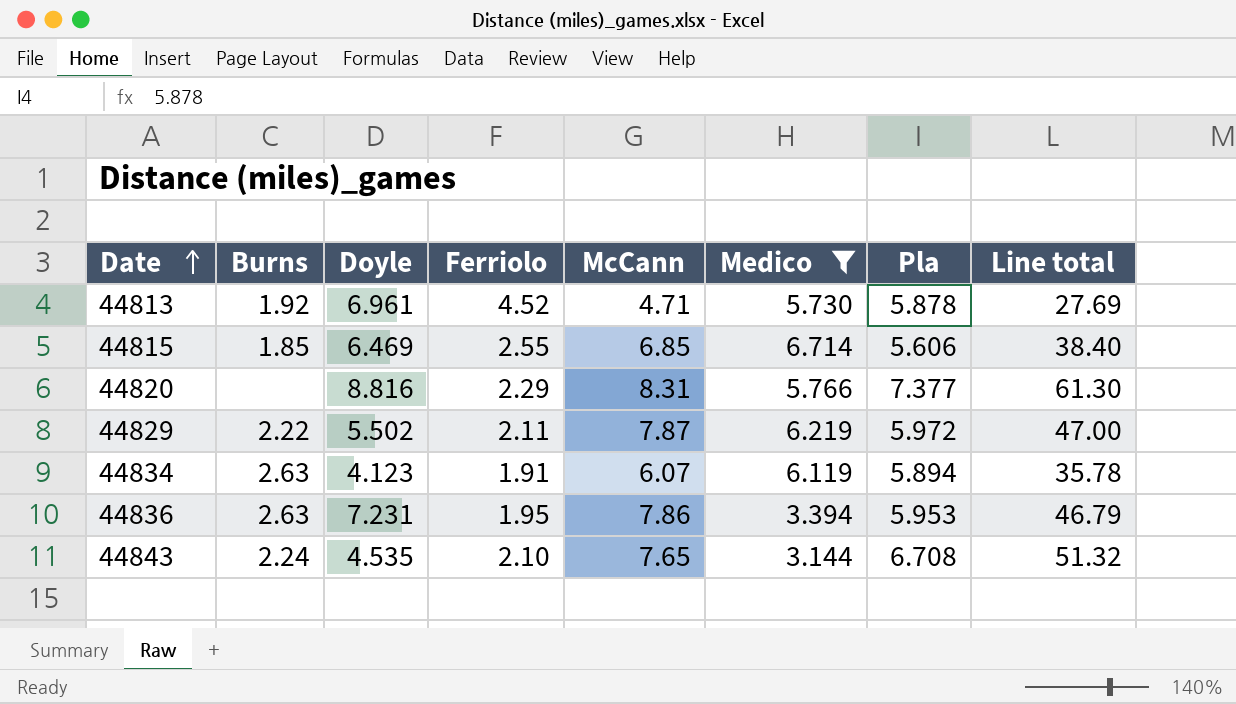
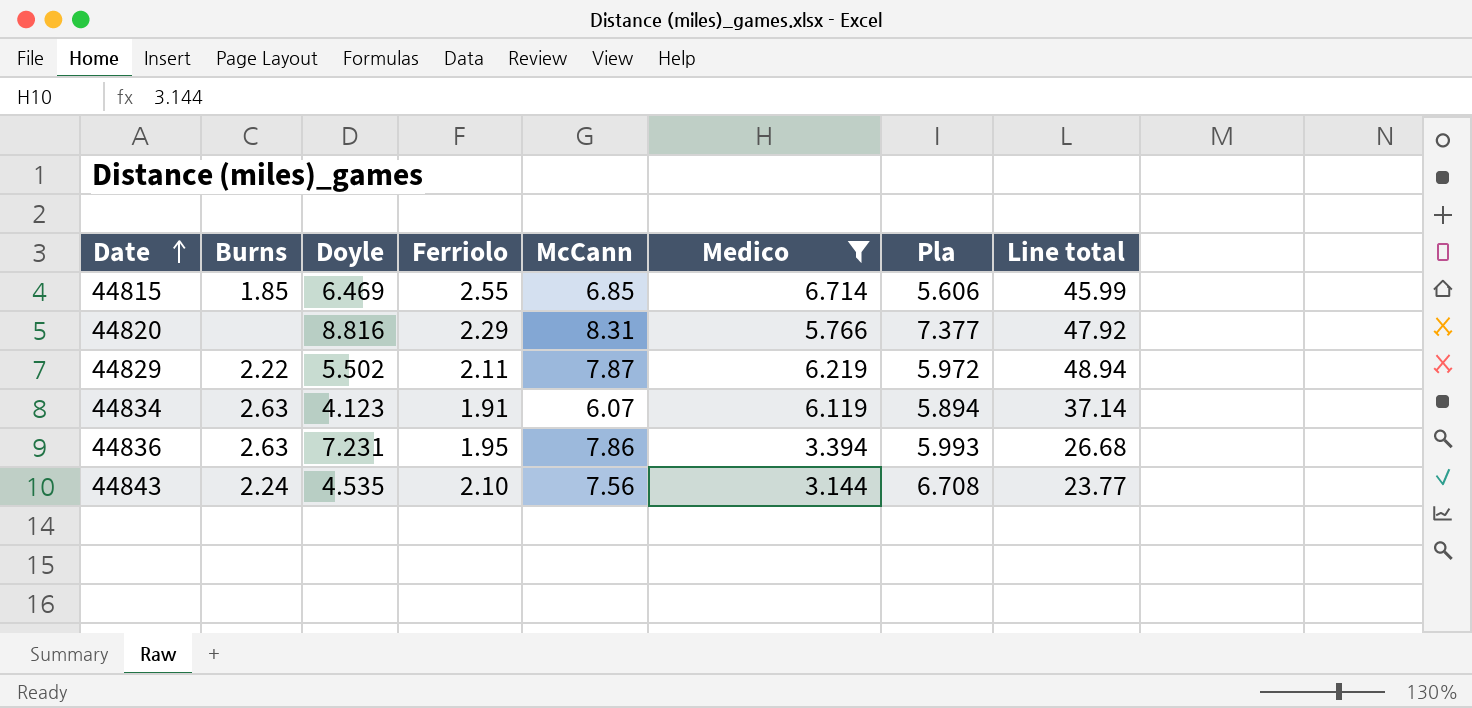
column Line total | formula: [McCann] * [Pla] -> [McCann] * [Medico]
row 44813: 1.92 | 6.961 | 4.52 | 4.71 | 5.730 | 5.878 | 27.69 -> none
44836 | Pla: 5.953 -> 5.993
44843 | McCann: 7.65 -> 7.56

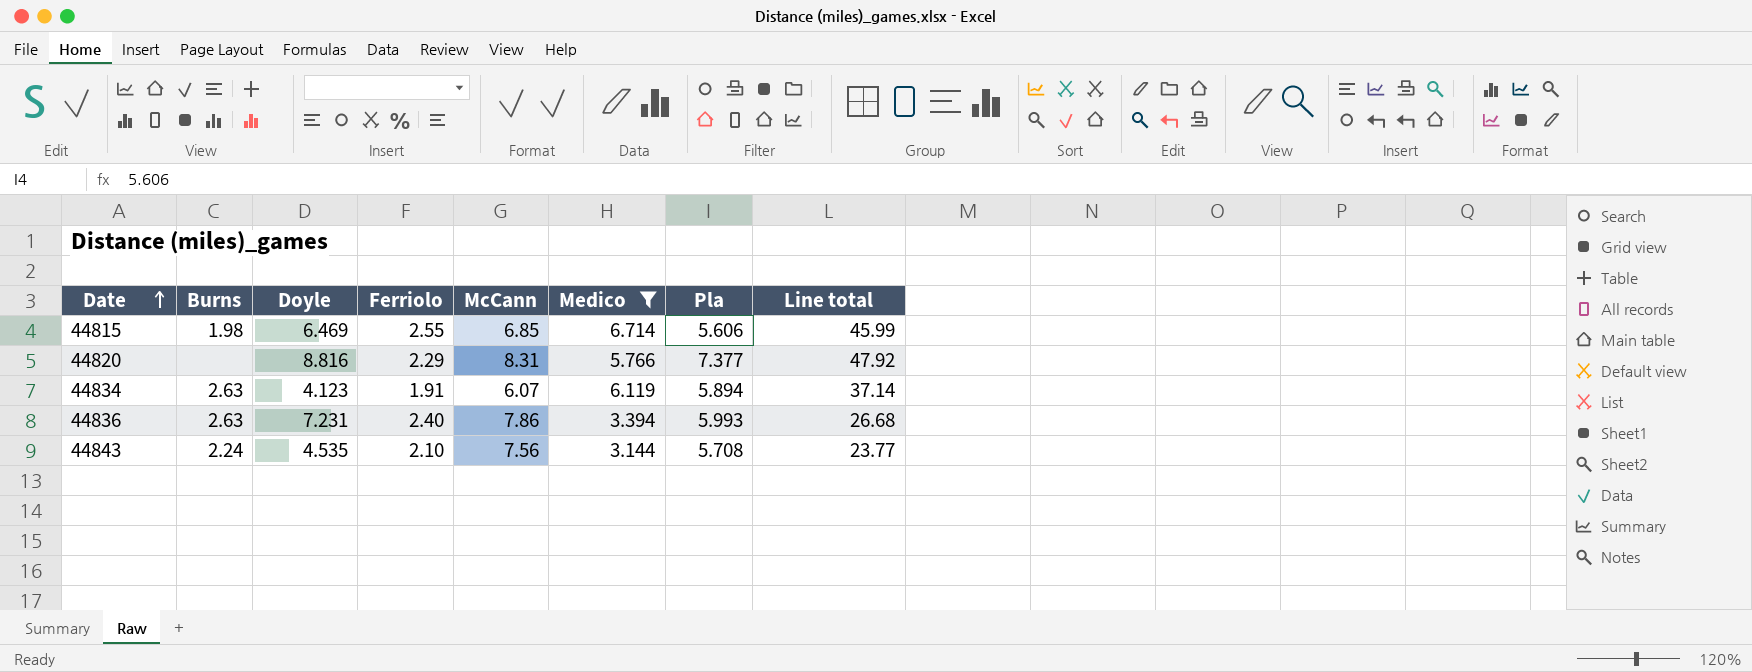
row 44829: 2.22 | 5.502 | 2.11 | 7.87 | 6.219 | 5.972 | 48.94 -> none
44815 | Burns: 1.85 -> 1.98
44836 | Ferriolo: 1.95 -> 2.40
44843 | Pla: 6.708 -> 5.708

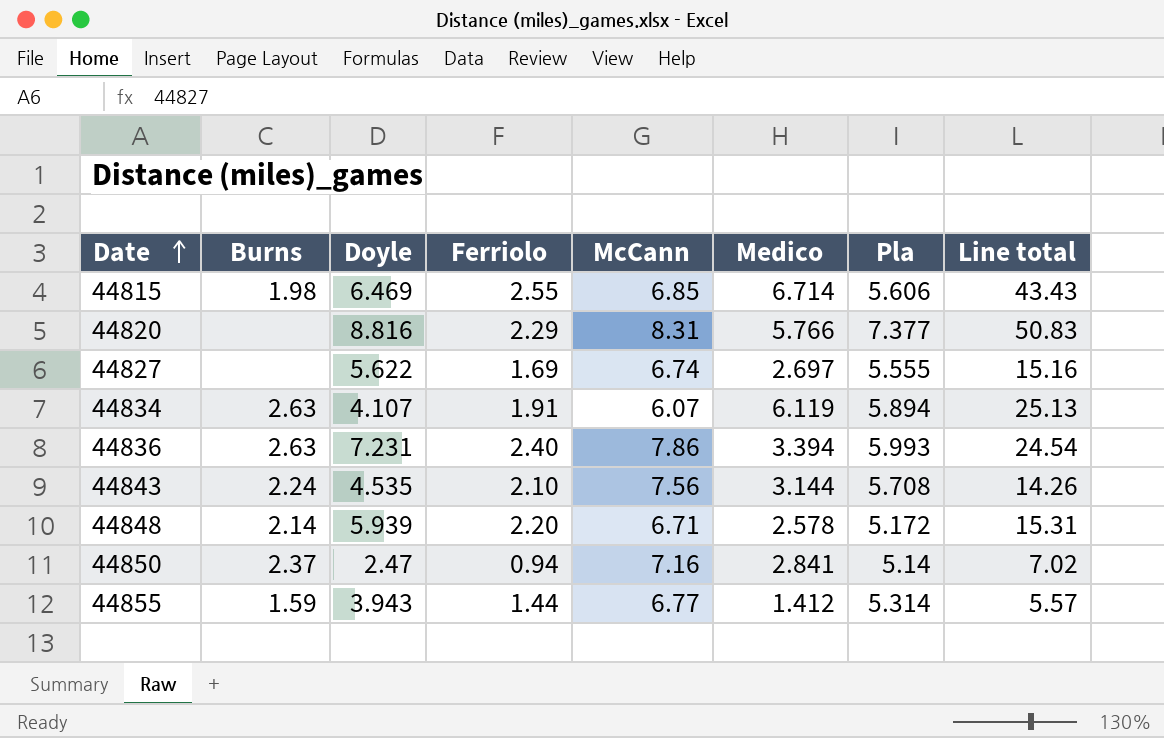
filter: Medico >= 3.144 -> none
column Line total | formula: [McCann] * [Medico] -> [Doyle] * [Medico]
44834 | Doyle: 4.123 -> 4.107

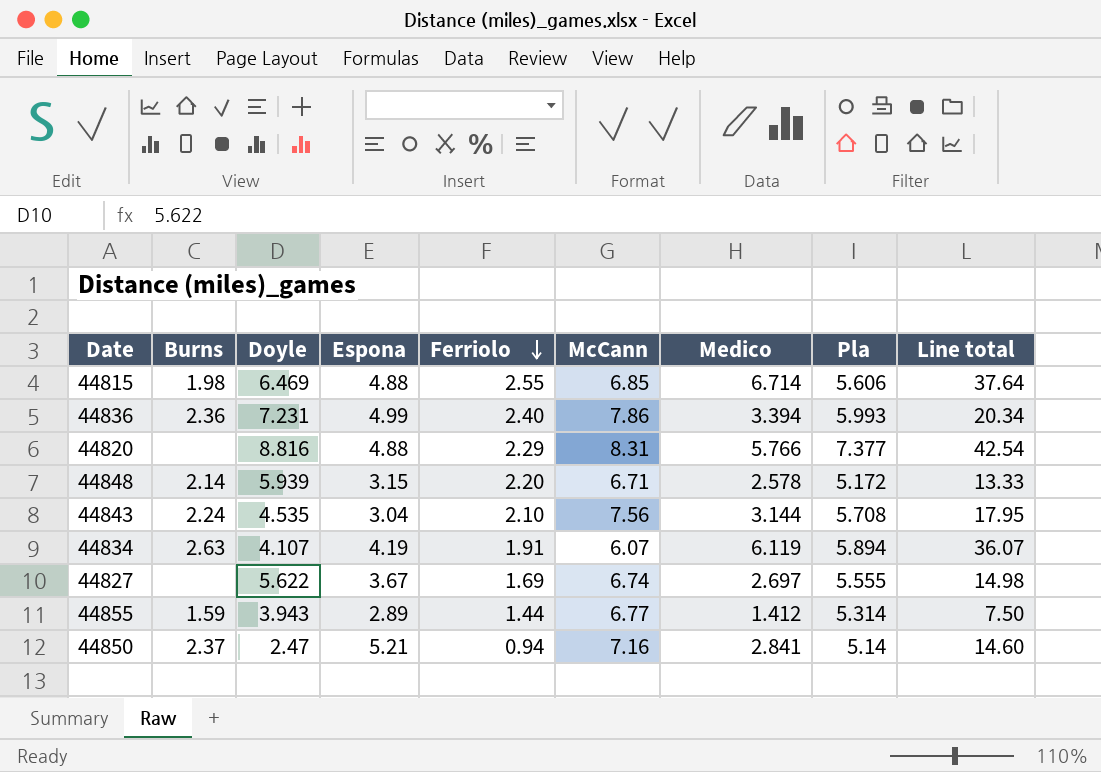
row order: Date ascending -> Ferriolo descending
column Espona | position: none -> 4
column Line total | formula: [Doyle] * [Medico] -> [Medico] * [Pla]
44836 | Burns: 2.63 -> 2.36

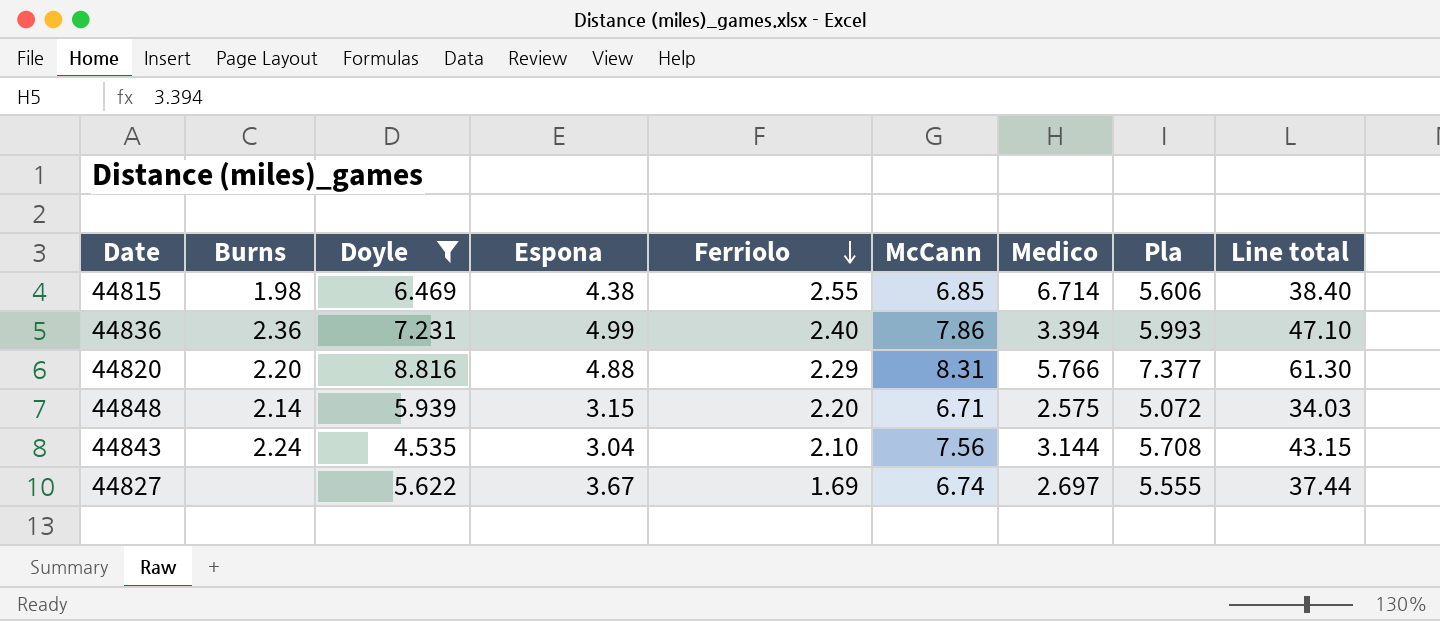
filter: none -> Doyle >= 4.535
column Line total | formula: [Medico] * [Pla] -> [McCann] * [Pla]
44815 | Espona: 4.88 -> 4.38
44820 | Burns: none -> 2.20
44848 | Medico: 2.578 -> 2.575
44848 | Pla: 5.172 -> 5.072

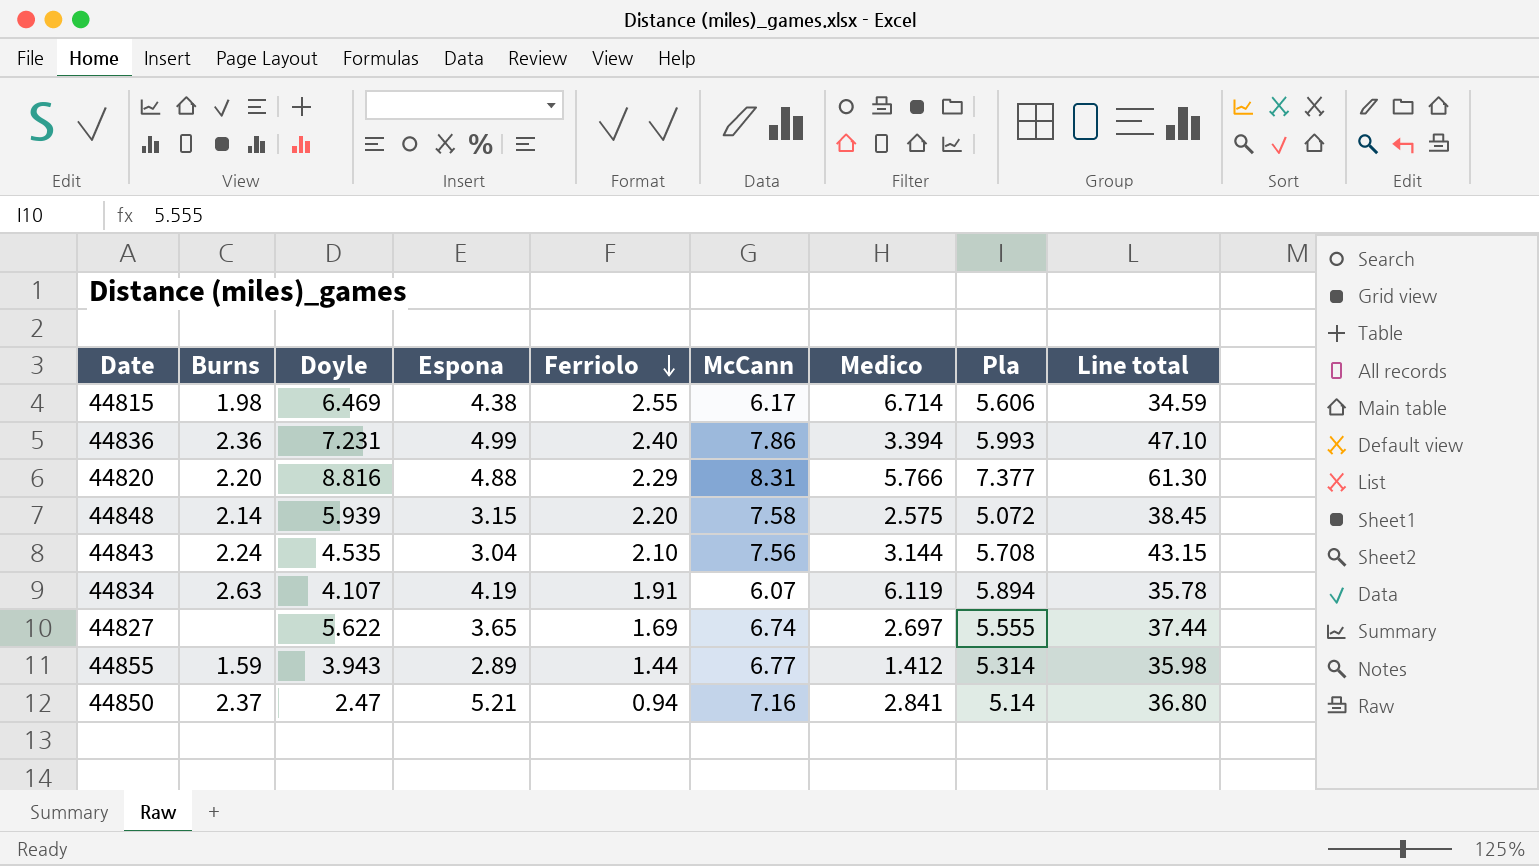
filter: Doyle >= 4.535 -> none
44815 | McCann: 6.85 -> 6.17
44815 | Line total: 38.40 -> 34.59
44848 | McCann: 6.71 -> 7.58
44848 | Line total: 34.03 -> 38.45
44827 | Espona: 3.67 -> 3.65

